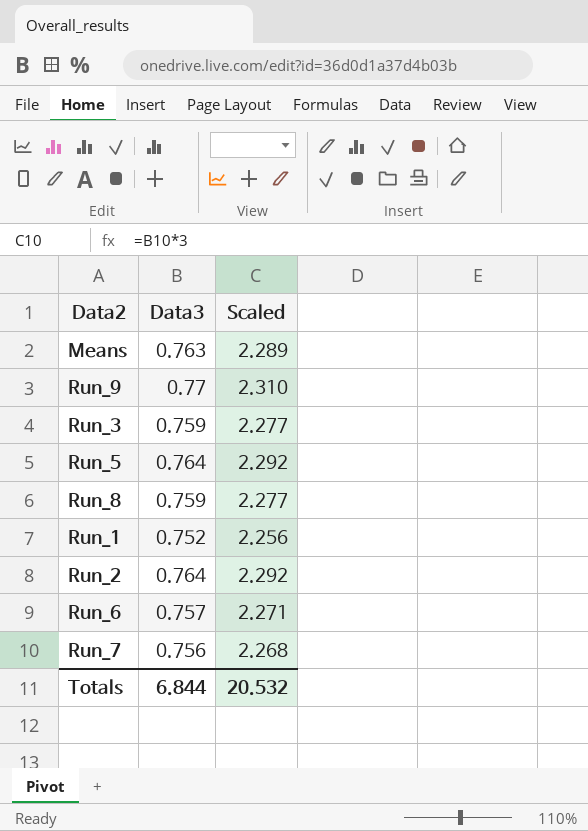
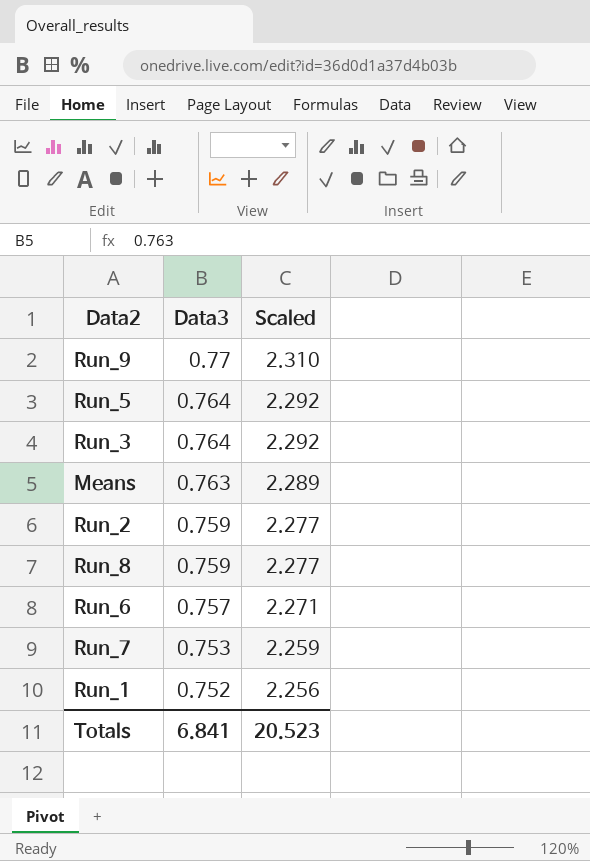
row order: none -> Data3 descending
Run_3 | Data3: 0.759 -> 0.764
Run_3 | Scaled: 2.277 -> 2.292
Run_2 | Data3: 0.764 -> 0.759
Run_2 | Scaled: 2.292 -> 2.277
Run_7 | Data3: 0.756 -> 0.753
Run_7 | Scaled: 2.268 -> 2.259
Totals | Data3: 6.844 -> 6.841
Totals | Scaled: 20.532 -> 20.523

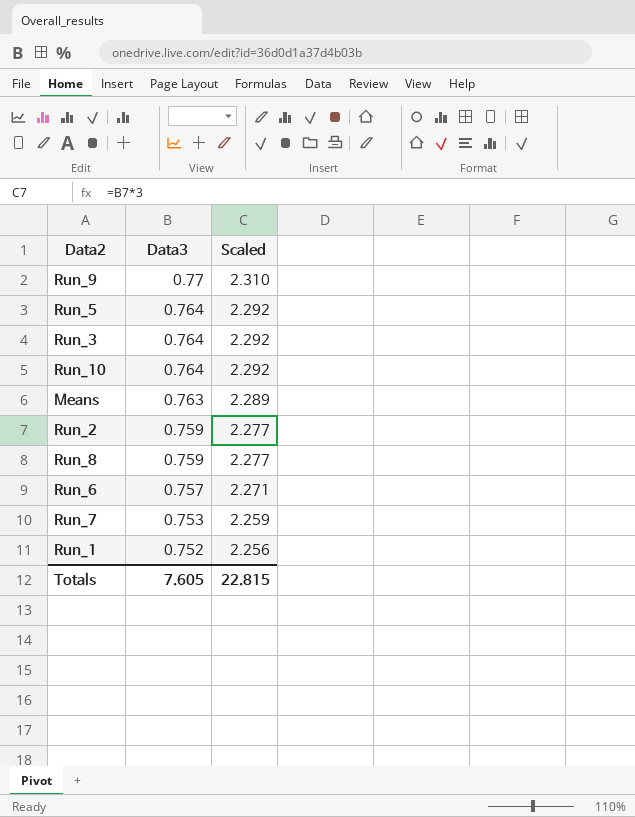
row Run_10: none -> 0.764 | 2.292
Totals | Data3: 6.841 -> 7.605
Totals | Scaled: 20.523 -> 22.815

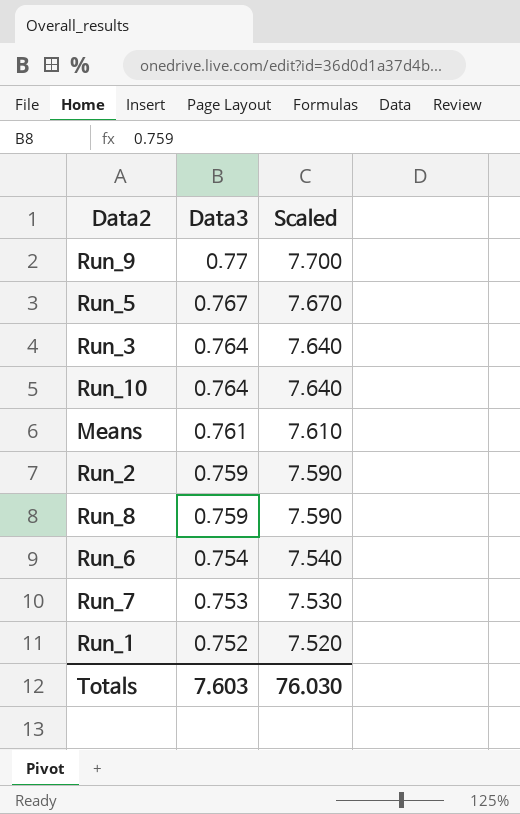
column Scaled | formula: [Data3] * 3 -> [Data3] * 10
Run_5 | Data3: 0.764 -> 0.767
Means | Data3: 0.763 -> 0.761
Run_6 | Data3: 0.757 -> 0.754
Totals | Data3: 7.605 -> 7.603
Totals | Scaled: 22.815 -> 76.030

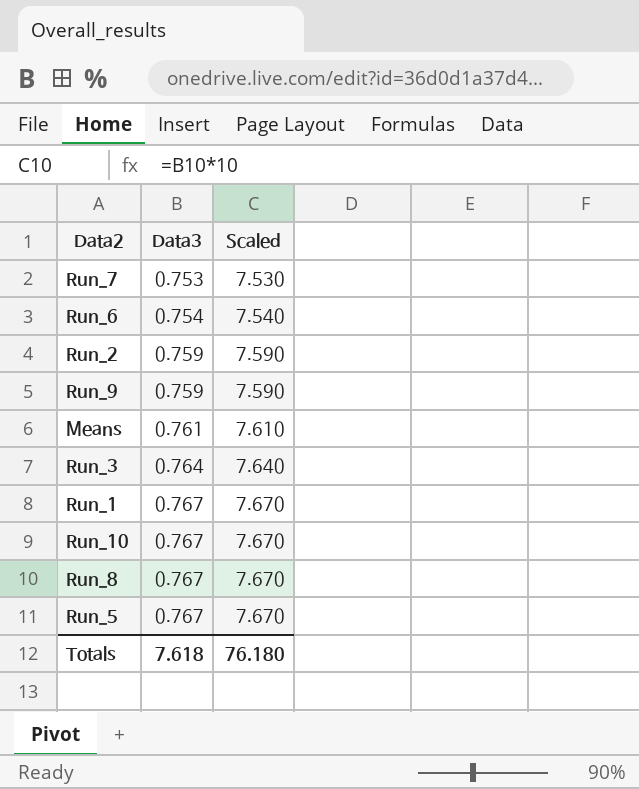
row order: Data3 descending -> Data3 ascending
Run_9 | Data3: 0.77 -> 0.759
Run_9 | Scaled: 7.700 -> 7.590
Run_1 | Data3: 0.752 -> 0.767
Run_1 | Scaled: 7.520 -> 7.670
Run_10 | Data3: 0.764 -> 0.767
Run_10 | Scaled: 7.640 -> 7.670
Run_8 | Data3: 0.759 -> 0.767
Run_8 | Scaled: 7.590 -> 7.670
Totals | Data3: 7.603 -> 7.618
Totals | Scaled: 76.030 -> 76.180

